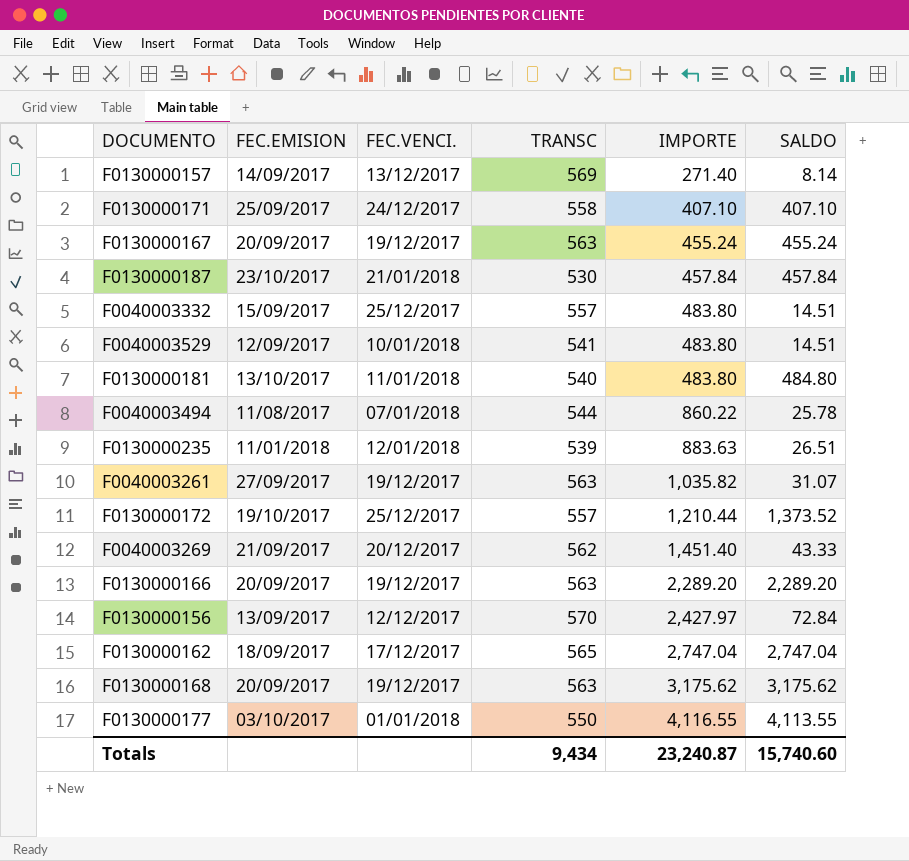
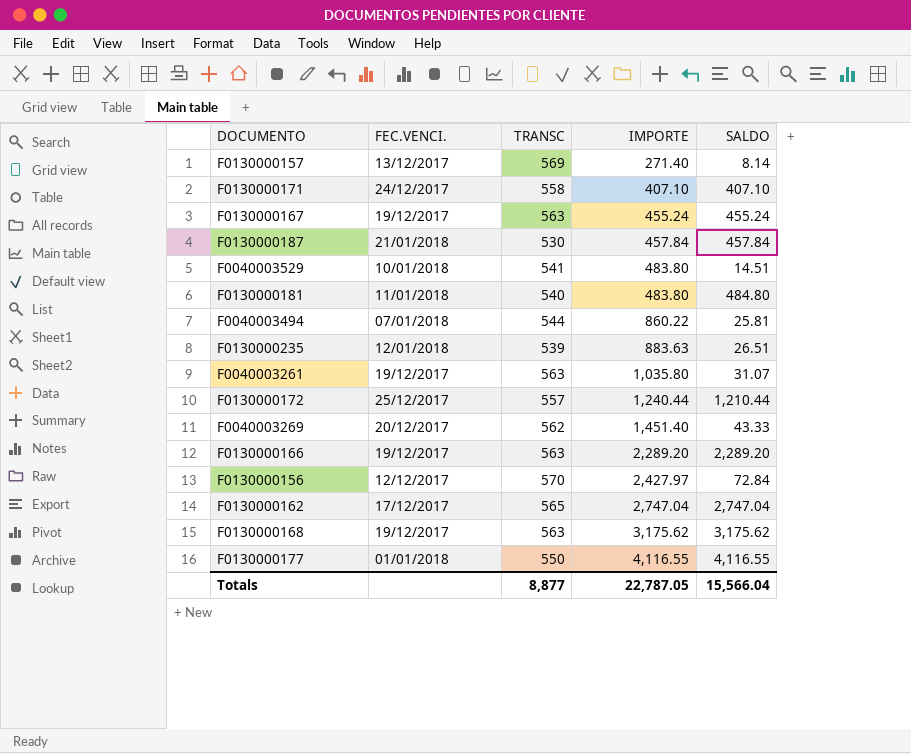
column FEC.EMISION | position: 2 -> none
row F0040003332: 15/09/2017 | 25/12/2017 | 557 | 483.80 | 14.51 -> none
F0040003494 | SALDO: 25.78 -> 25.81
F0040003261 | IMPORTE: 1,035.82 -> 1,035.80
F0130000172 | IMPORTE: 1,210.44 -> 1,240.44
F0130000172 | SALDO: 1,373.52 -> 1,210.44
F0130000177 | SALDO: 4,113.55 -> 4,116.55
Totals | TRANSC: 9,434 -> 8,877
Totals | IMPORTE: 23,240.87 -> 22,787.05
Totals | SALDO: 15,740.60 -> 15,566.04

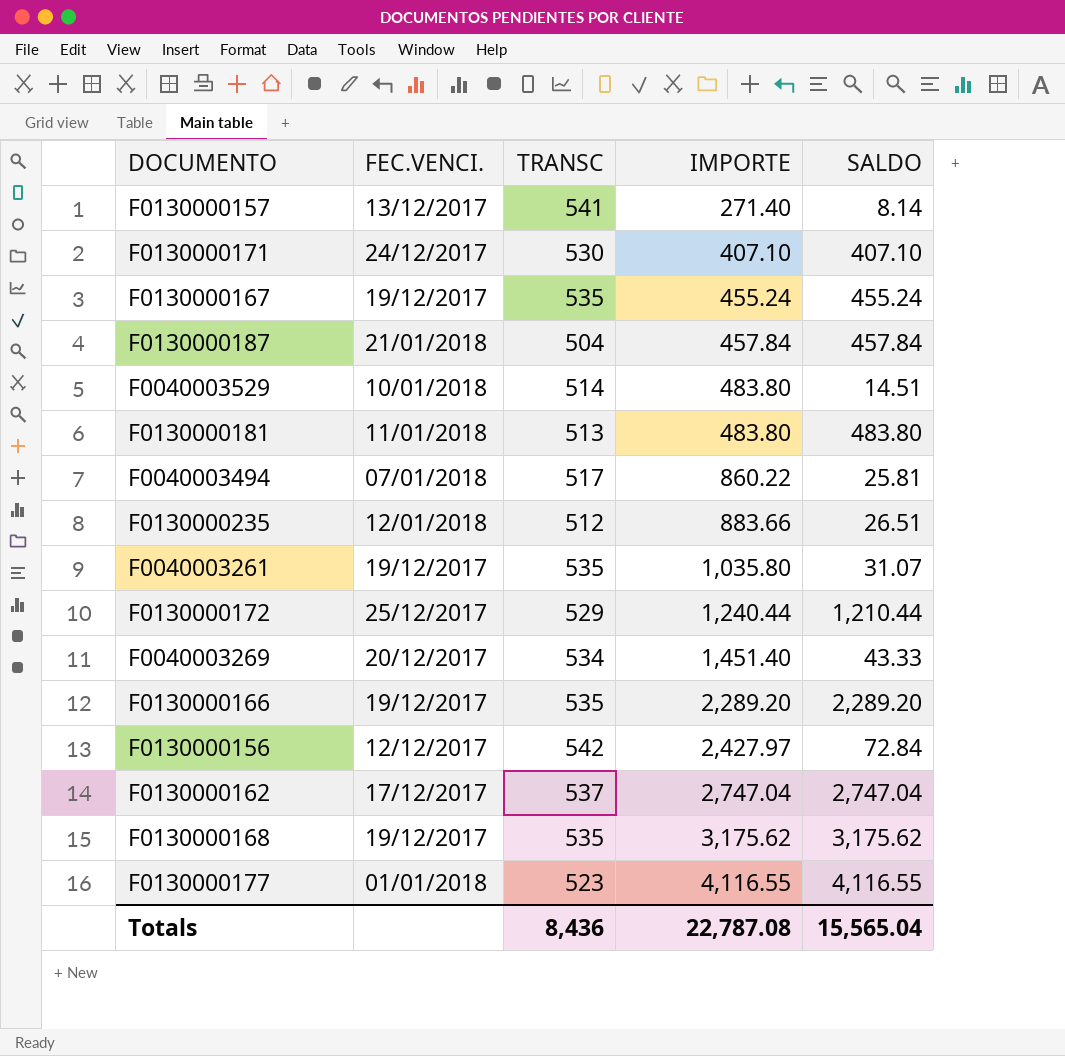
F0130000157 | TRANSC: 569 -> 541
F0130000171 | TRANSC: 558 -> 530
F0130000167 | TRANSC: 563 -> 535
F0130000187 | TRANSC: 530 -> 504
F0040003529 | TRANSC: 541 -> 514
F0130000181 | TRANSC: 540 -> 513
F0130000181 | SALDO: 484.80 -> 483.80
F0040003494 | TRANSC: 544 -> 517
F0130000235 | TRANSC: 539 -> 512
F0130000235 | IMPORTE: 883.63 -> 883.66
F0040003261 | TRANSC: 563 -> 535
F0130000172 | TRANSC: 557 -> 529
F0040003269 | TRANSC: 562 -> 534
F0130000166 | TRANSC: 563 -> 535
F0130000156 | TRANSC: 570 -> 542
F0130000162 | TRANSC: 565 -> 537
F0130000168 | TRANSC: 563 -> 535
F0130000177 | TRANSC: 550 -> 523
Totals | TRANSC: 8,877 -> 8,436
Totals | IMPORTE: 22,787.05 -> 22,787.08
Totals | SALDO: 15,566.04 -> 15,565.04

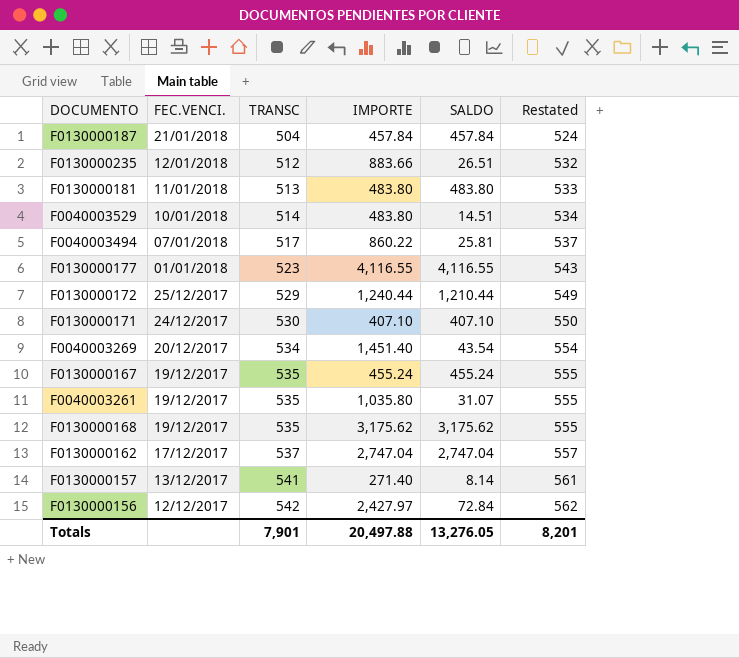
row order: IMPORTE ascending -> FEC.VENCI. descending
column Restated | formula: none -> [TRANSC] + 20
row F0130000166: 19/12/2017 | 535 | 2,289.20 | 2,289.20 -> none
F0040003269 | SALDO: 43.33 -> 43.54
Totals | TRANSC: 8,436 -> 7,901
Totals | IMPORTE: 22,787.08 -> 20,497.88
Totals | SALDO: 15,565.04 -> 13,276.05

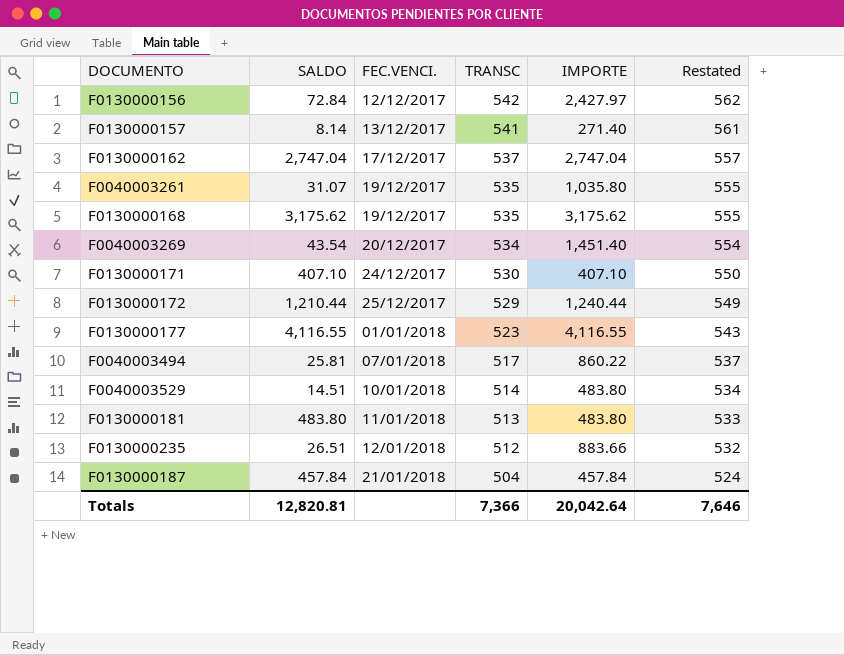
row order: FEC.VENCI. descending -> FEC.VENCI. ascending
column SALDO | position: 5 -> 2
row F0130000167: 19/12/2017 | 535 | 455.24 | 455.24 | 555 -> none
Totals | SALDO: 13,276.05 -> 12,820.81
Totals | TRANSC: 7,901 -> 7,366
Totals | IMPORTE: 20,497.88 -> 20,042.64
Totals | Restated: 8,201 -> 7,646

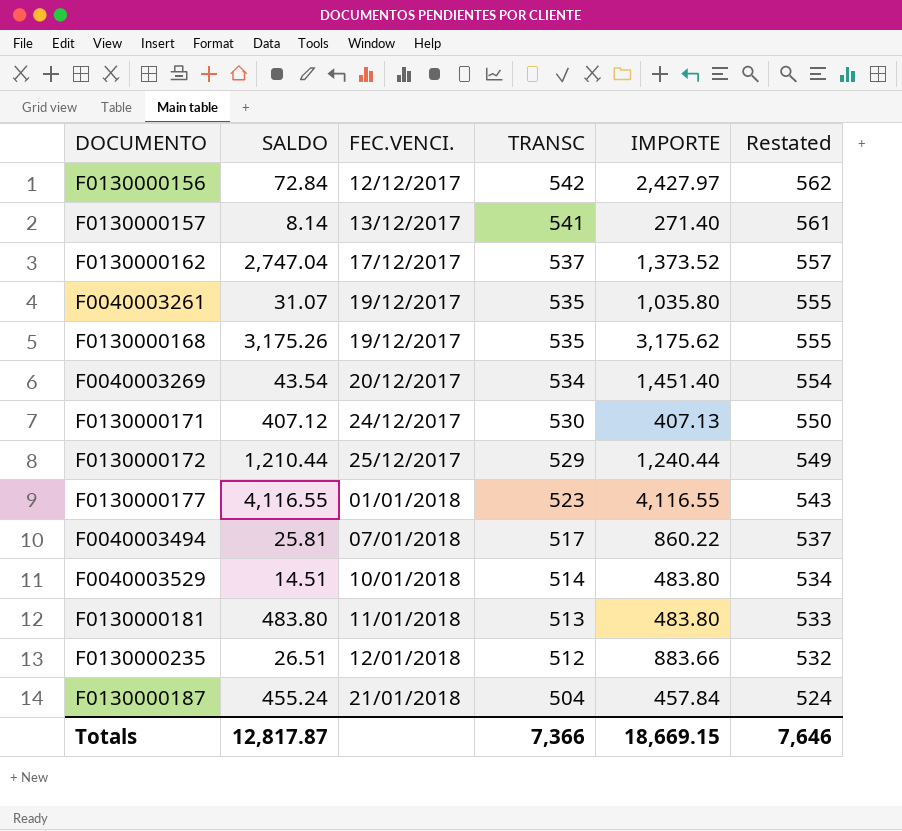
F0130000162 | IMPORTE: 2,747.04 -> 1,373.52
F0130000168 | SALDO: 3,175.62 -> 3,175.26
F0130000171 | SALDO: 407.10 -> 407.12
F0130000171 | IMPORTE: 407.10 -> 407.13
F0130000187 | SALDO: 457.84 -> 455.24
Totals | SALDO: 12,820.81 -> 12,817.87
Totals | IMPORTE: 20,042.64 -> 18,669.15

